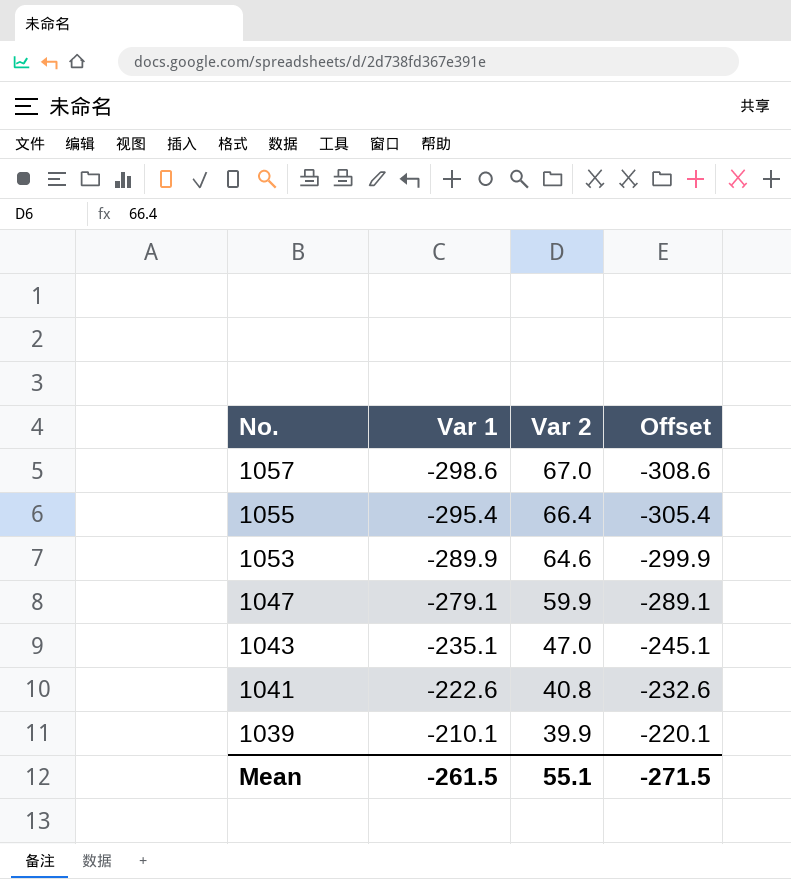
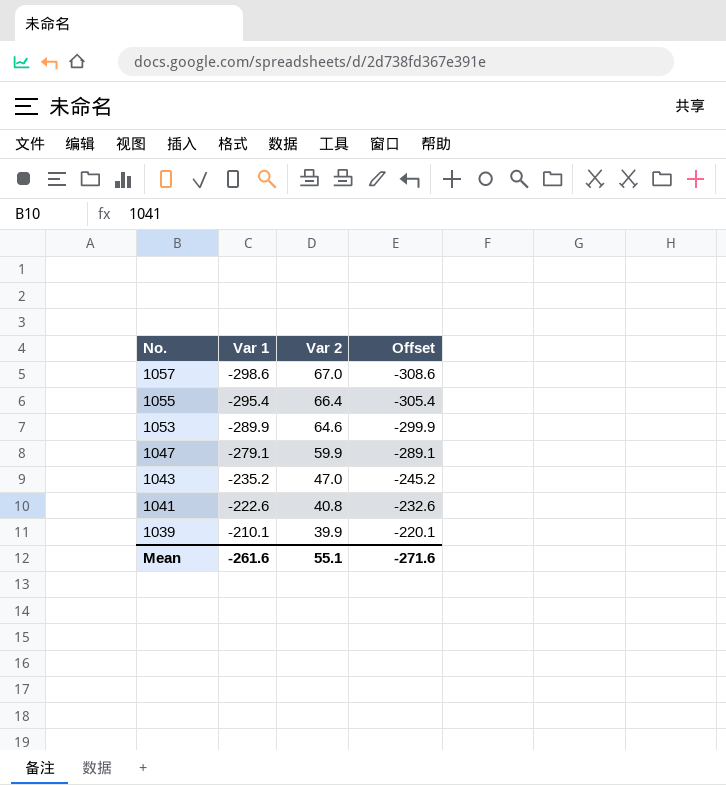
1043 | Var 1: -235.1 -> -235.2
1043 | Offset: -245.1 -> -245.2
Mean | Var 1: -261.5 -> -261.6
Mean | Offset: -271.5 -> -271.6

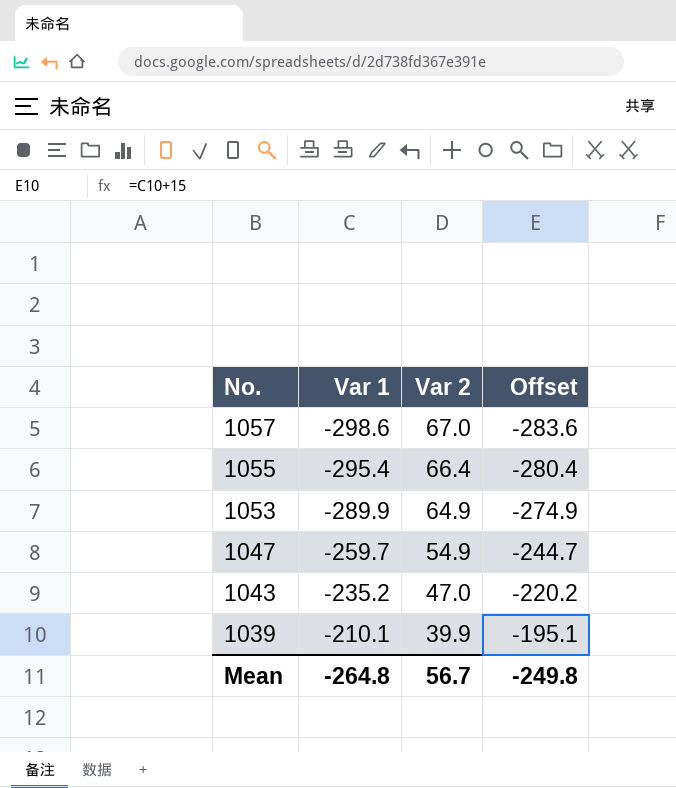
column Offset | formula: [Var 1] - 10 -> [Var 1] + 15
row 1041: -222.6 | 40.8 | -232.6 -> none
1053 | Var 2: 64.6 -> 64.9
1047 | Var 1: -279.1 -> -259.7
1047 | Var 2: 59.9 -> 54.9
Mean | Var 1: -261.6 -> -264.8
Mean | Var 2: 55.1 -> 56.7
Mean | Offset: -271.6 -> -249.8

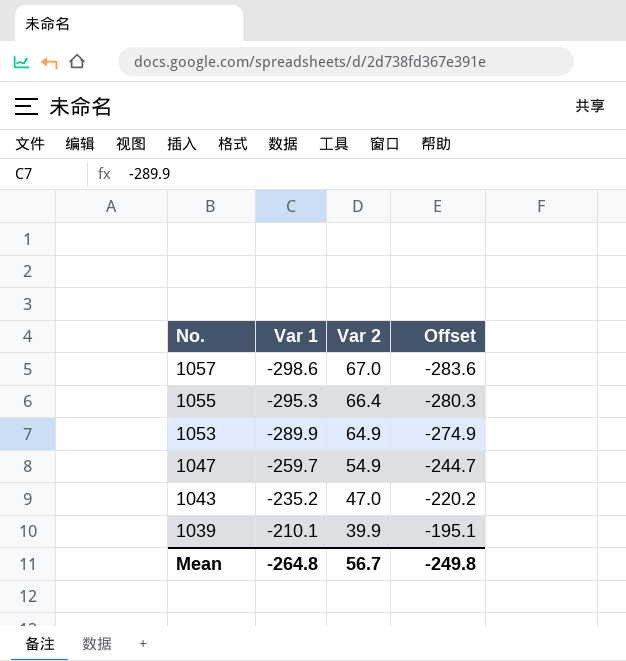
1055 | Var 1: -295.4 -> -295.3
1055 | Offset: -280.4 -> -280.3

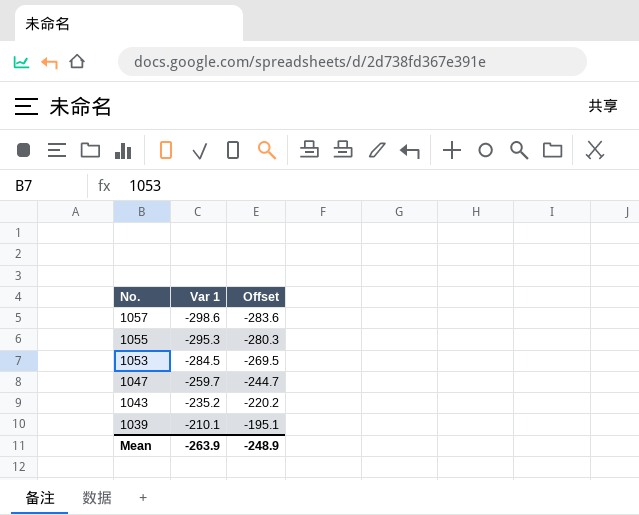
column Var 2 | position: 3 -> none
1053 | Var 1: -289.9 -> -284.5
1053 | Offset: -274.9 -> -269.5
Mean | Var 1: -264.8 -> -263.9
Mean | Offset: -249.8 -> -248.9

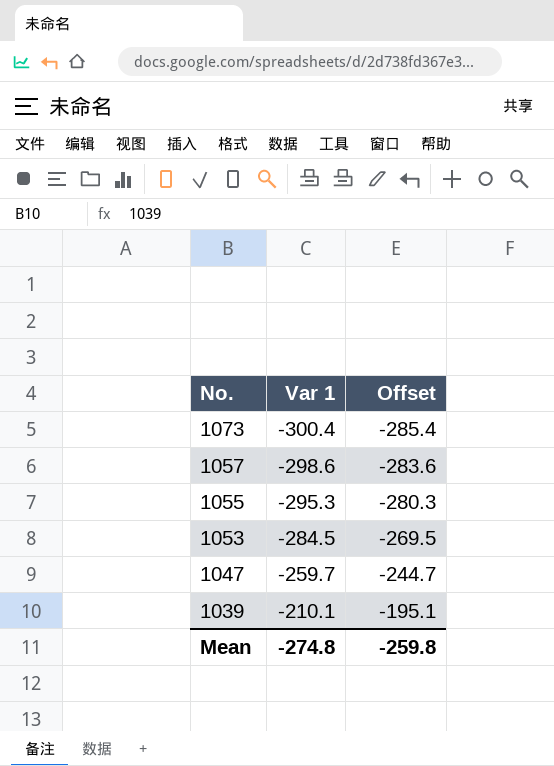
row 1043: -235.2 | -220.2 -> none
row 1073: none -> -300.4 | -285.4
Mean | Var 1: -263.9 -> -274.8
Mean | Offset: -248.9 -> -259.8

